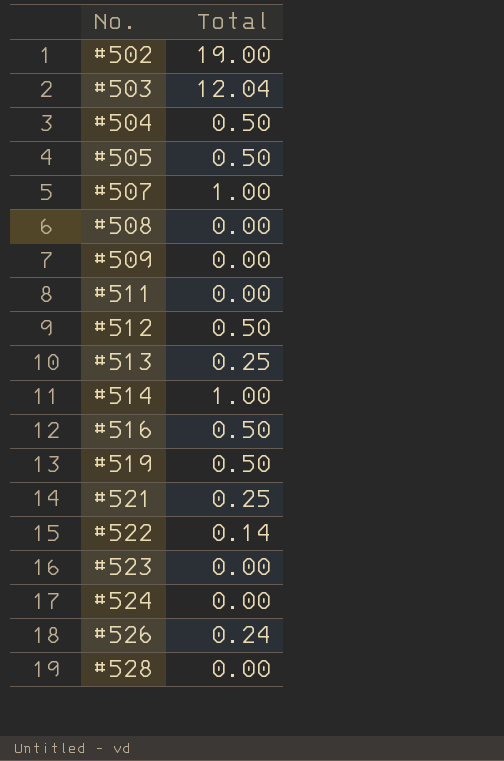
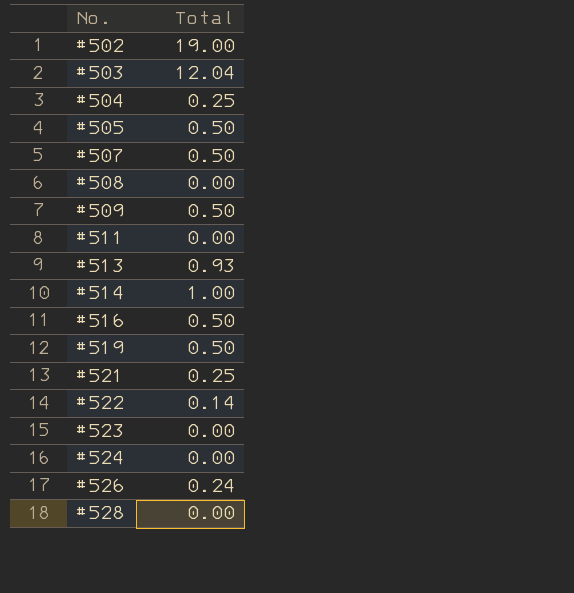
row #512: 0.50 -> none
#504 | Total: 0.50 -> 0.25
#507 | Total: 1.00 -> 0.50
#509 | Total: 0.00 -> 0.50
#513 | Total: 0.25 -> 0.93

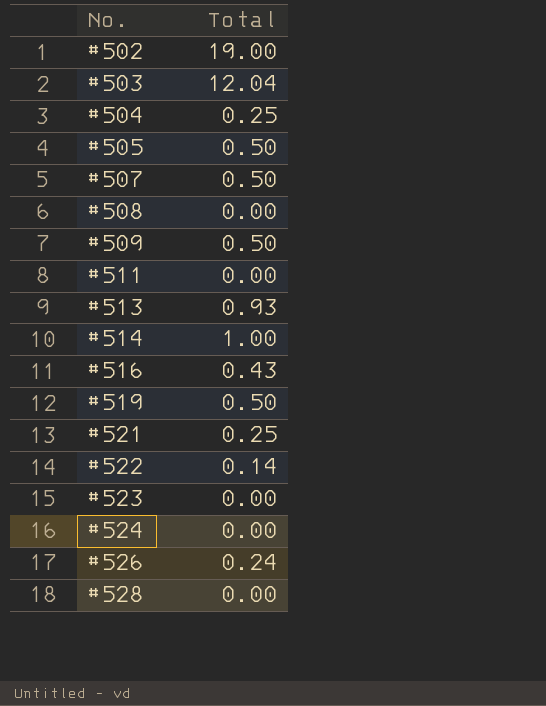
#516 | Total: 0.50 -> 0.43

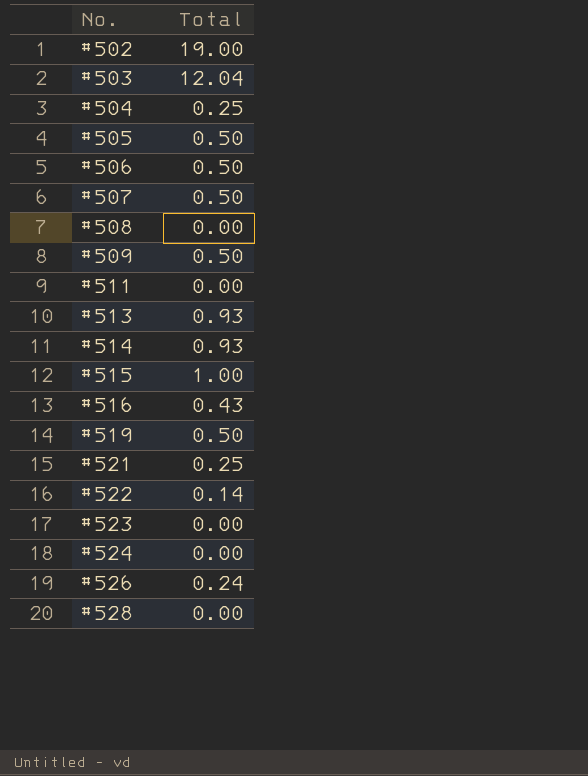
row #506: none -> 0.50
#514 | Total: 1.00 -> 0.93
row #515: none -> 1.00

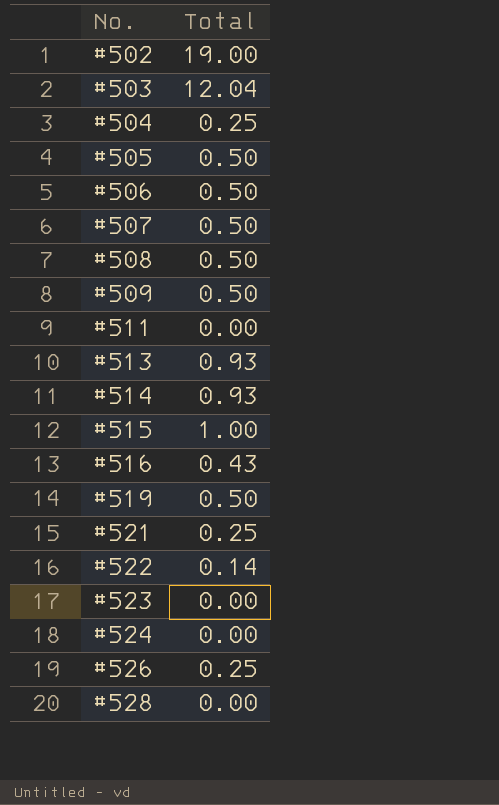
#508 | Total: 0.00 -> 0.50
#526 | Total: 0.24 -> 0.25

